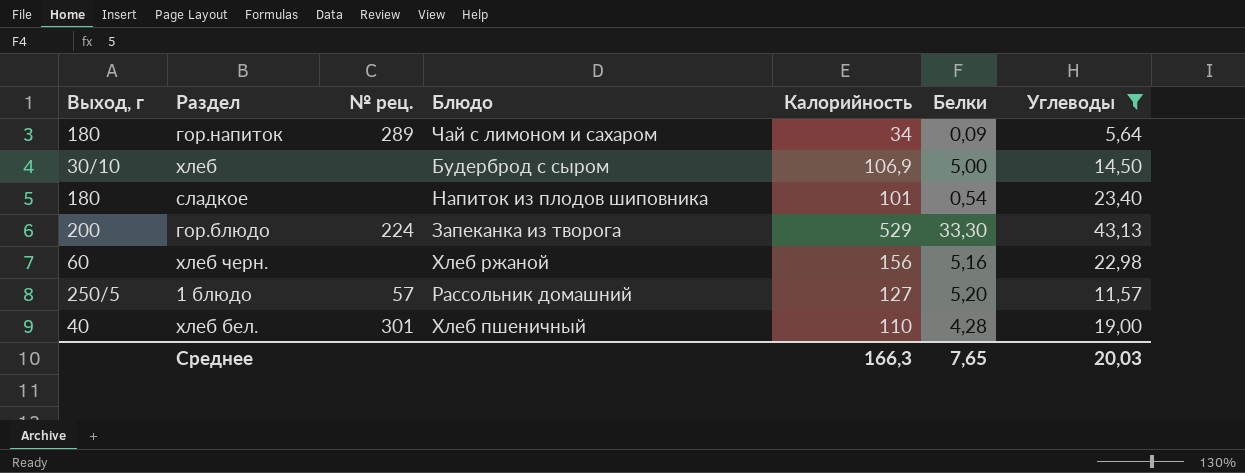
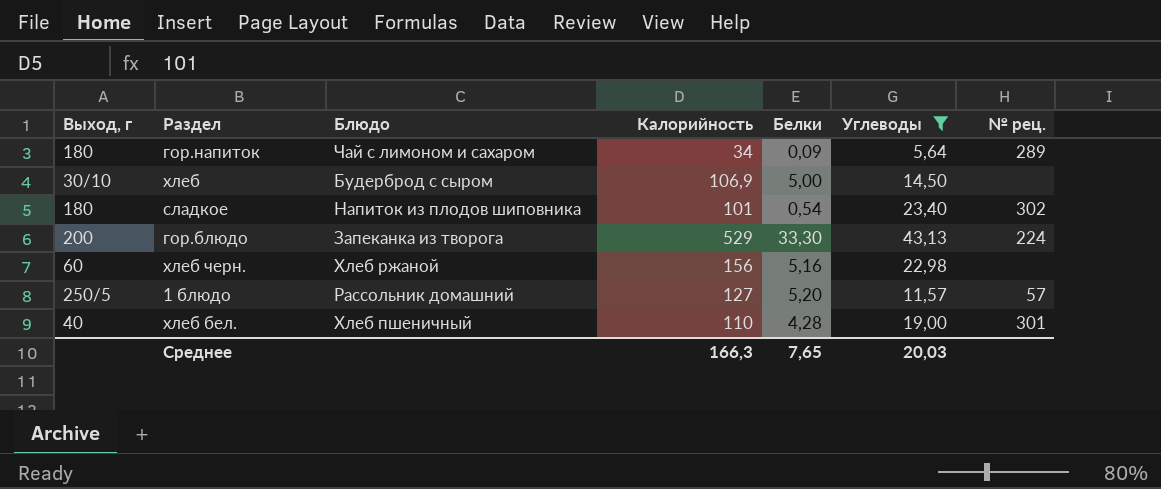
column № рец. | position: 3 -> 7
сладкое | № рец.: none -> 302

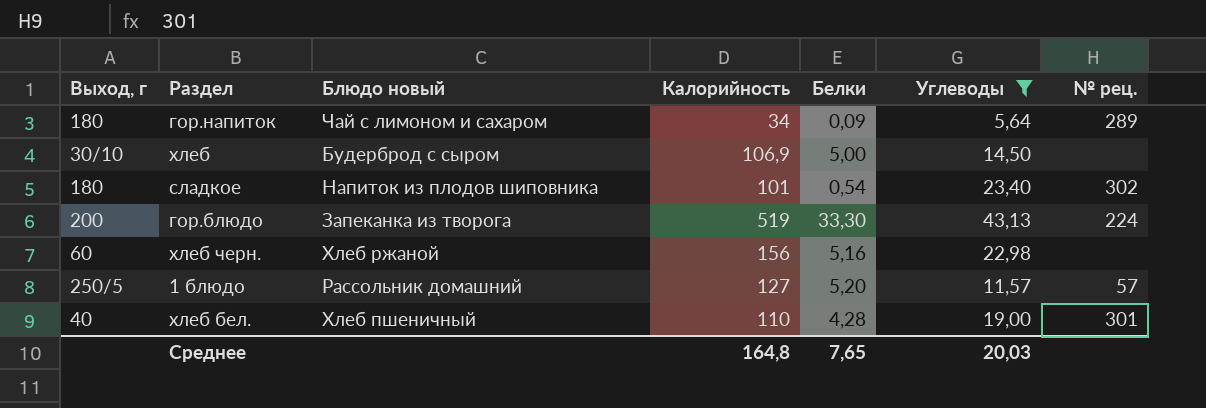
column name: Блюдо -> Блюдо новый
гор.блюдо | Калорийность: 529 -> 519
Среднее | Калорийность: 166,3 -> 164,8

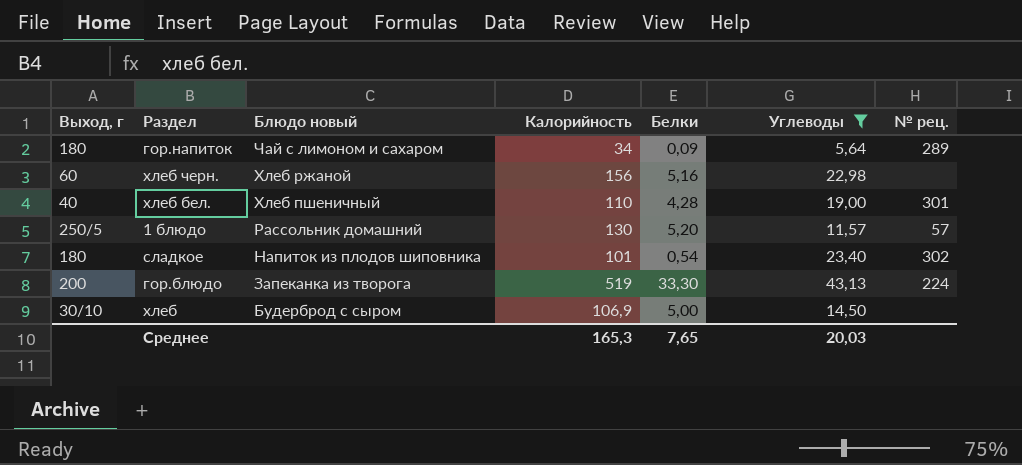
row order: none -> Блюдо новый descending
1 блюдо | Калорийность: 127 -> 130
Среднее | Калорийность: 164,8 -> 165,3

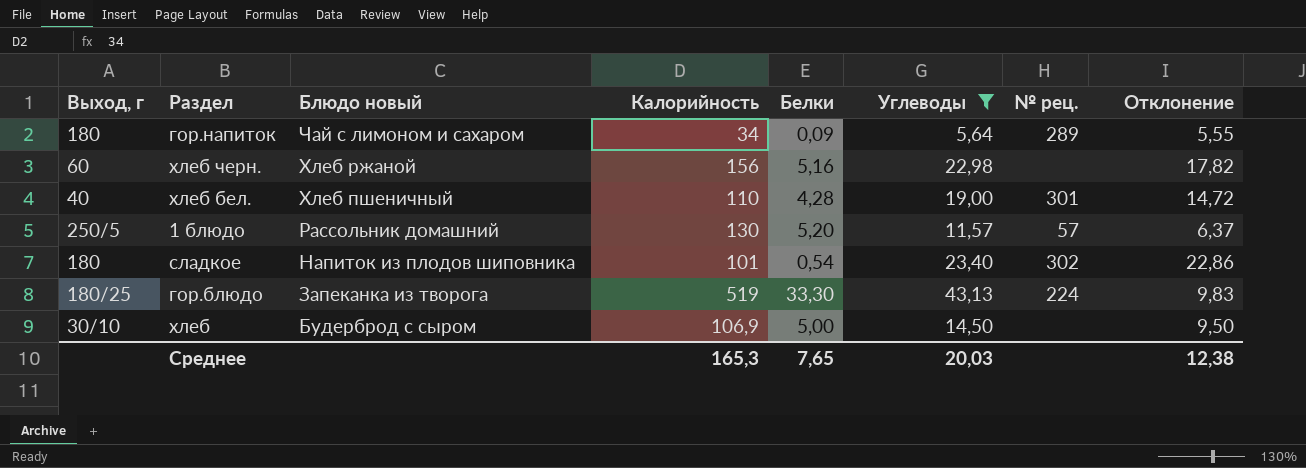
column Отклонение | formula: none -> [Углеводы] - [Белки]
гор.блюдо | Выход, г: 200 -> 180/25

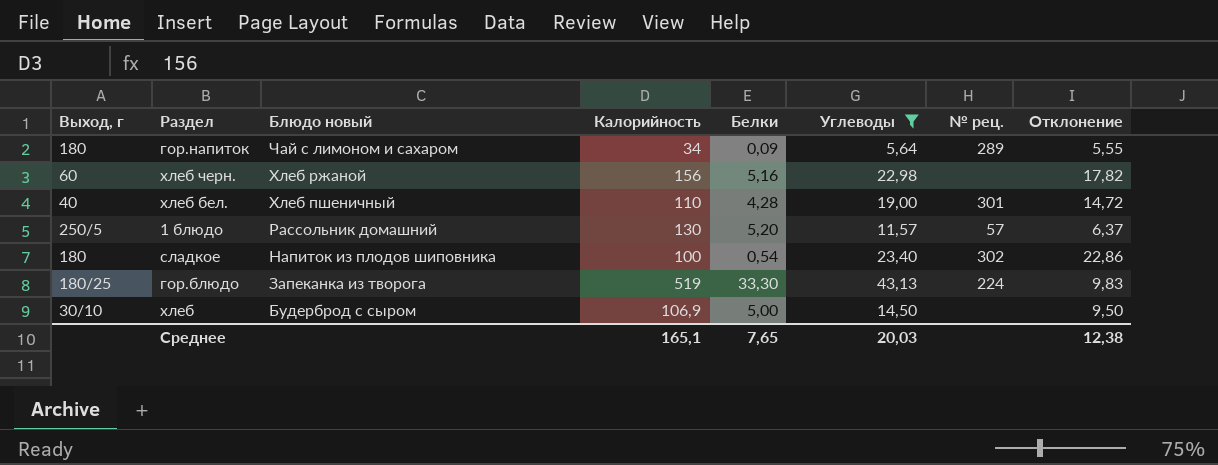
сладкое | Калорийность: 101 -> 100
Среднее | Калорийность: 165,3 -> 165,1

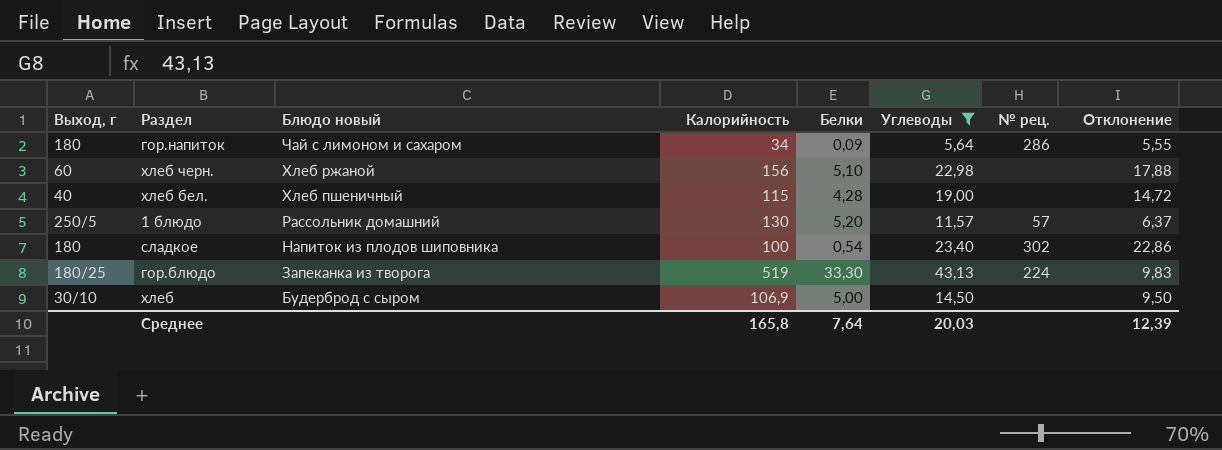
гор.напиток | № рец.: 289 -> 286
хлеб черн. | Белки: 5,16 -> 5,10
хлеб черн. | Отклонение: 17,82 -> 17,88
хлеб бел. | Калорийность: 110 -> 115
хлеб бел. | № рец.: 301 -> none
Среднее | Калорийность: 165,1 -> 165,8
Среднее | Белки: 7,65 -> 7,64
Среднее | Отклонение: 12,38 -> 12,39

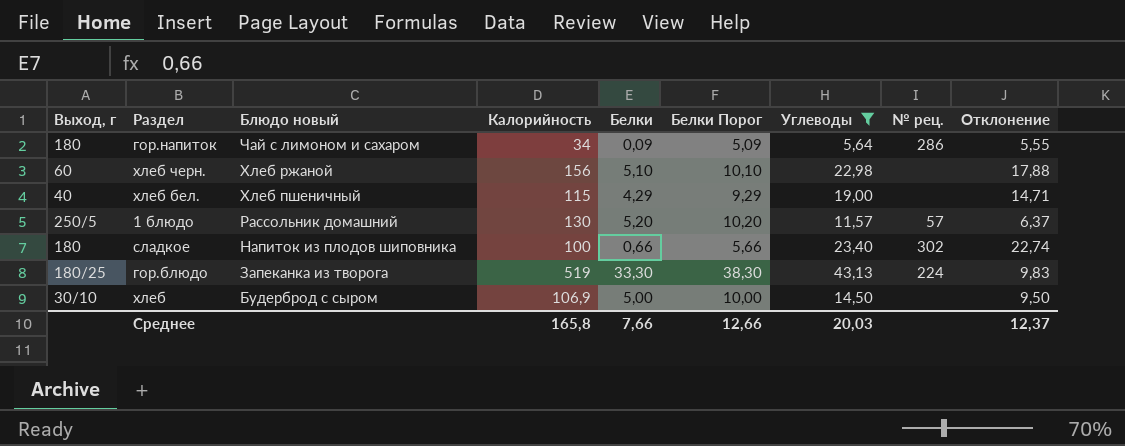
column Белки Порог | formula: none -> [Белки] + 5
хлеб бел. | Белки: 4,28 -> 4,29
хлеб бел. | Отклонение: 14,72 -> 14,71
сладкое | Белки: 0,54 -> 0,66
сладкое | Отклонение: 22,86 -> 22,74
Среднее | Белки: 7,64 -> 7,66
Среднее | Отклонение: 12,39 -> 12,37

